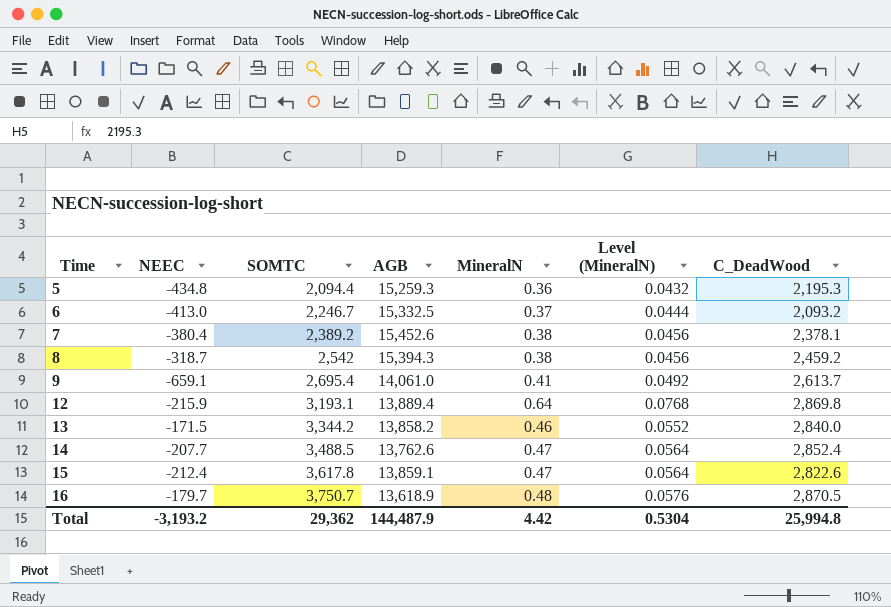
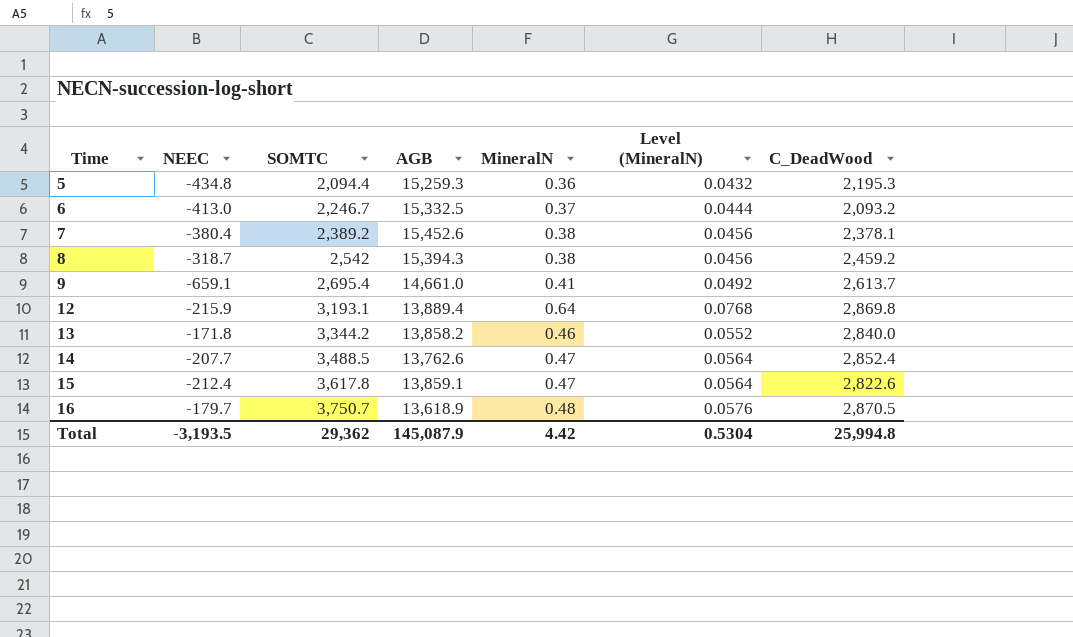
9 | AGB: 14,061.0 -> 14,661.0
13 | NEEC: -171.5 -> -171.8
Total | NEEC: -3,193.2 -> -3,193.5
Total | AGB: 144,487.9 -> 145,087.9

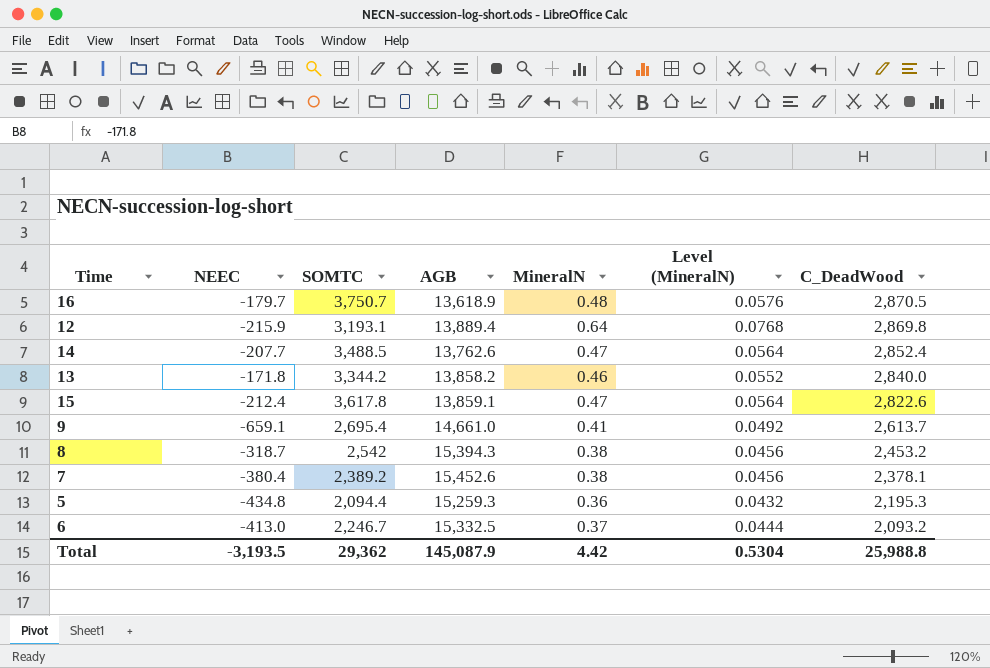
row order: Time ascending -> C_DeadWood descending
8 | C_DeadWood: 2,459.2 -> 2,453.2
Total | C_DeadWood: 25,994.8 -> 25,988.8

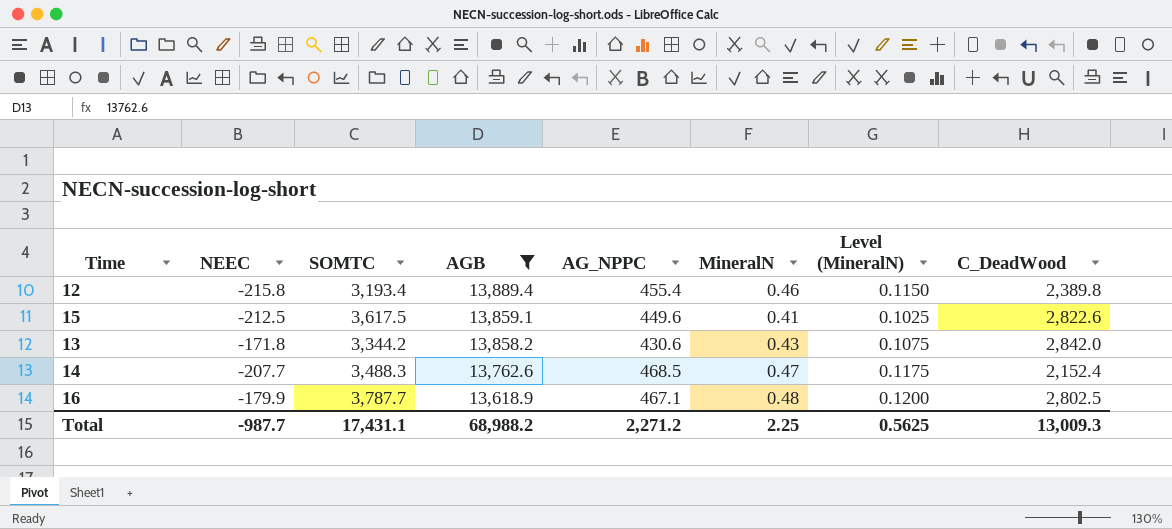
filter: none -> AGB <= 13,889.4
row order: C_DeadWood descending -> AGB descending
column AG_NPPC | position: none -> 5
column Level (MineralN) | formula: [MineralN] * 0.12 -> [MineralN] * 0.25
12 | NEEC: -215.9 -> -215.8
12 | SOMTC: 3,193.1 -> 3,193.4
12 | MineralN: 0.64 -> 0.46
12 | C_DeadWood: 2,869.8 -> 2,389.8
15 | NEEC: -212.4 -> -212.5
15 | SOMTC: 3,617.8 -> 3,617.5
15 | MineralN: 0.47 -> 0.41
13 | MineralN: 0.46 -> 0.43
13 | C_DeadWood: 2,840.0 -> 2,842.0
14 | SOMTC: 3,488.5 -> 3,488.3
14 | C_DeadWood: 2,852.4 -> 2,152.4
16 | NEEC: -179.7 -> -179.9
16 | SOMTC: 3,750.7 -> 3,787.7
16 | C_DeadWood: 2,870.5 -> 2,802.5
Total | NEEC: -3,193.5 -> -987.7
Total | SOMTC: 29,362 -> 17,431.1
Total | AGB: 145,087.9 -> 68,988.2
Total | MineralN: 4.42 -> 2.25
Total | Level (MineralN): 0.5304 -> 0.5625
Total | C_DeadWood: 25,988.8 -> 13,009.3

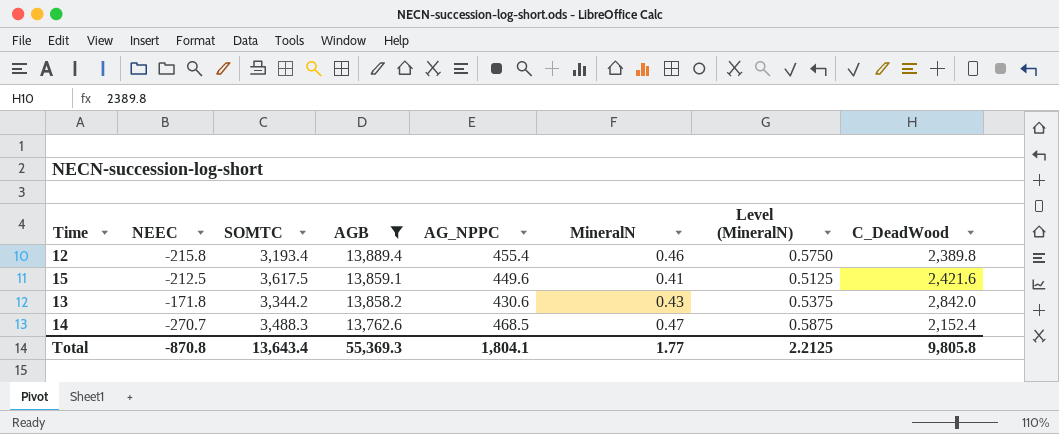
column Level (MineralN) | formula: [MineralN] * 0.25 -> [MineralN] * 1.25
row 16: -179.9 | 3,787.7 | 13,618.9 | 467.1 | 0.48 | 0.1200 | 2,802.5 -> none
15 | C_DeadWood: 2,822.6 -> 2,421.6
14 | NEEC: -207.7 -> -270.7
Total | NEEC: -987.7 -> -870.8
Total | SOMTC: 17,431.1 -> 13,643.4
Total | AGB: 68,988.2 -> 55,369.3
Total | AG_NPPC: 2,271.2 -> 1,804.1
Total | MineralN: 2.25 -> 1.77
Total | Level (MineralN): 0.5625 -> 2.2125
Total | C_DeadWood: 13,009.3 -> 9,805.8

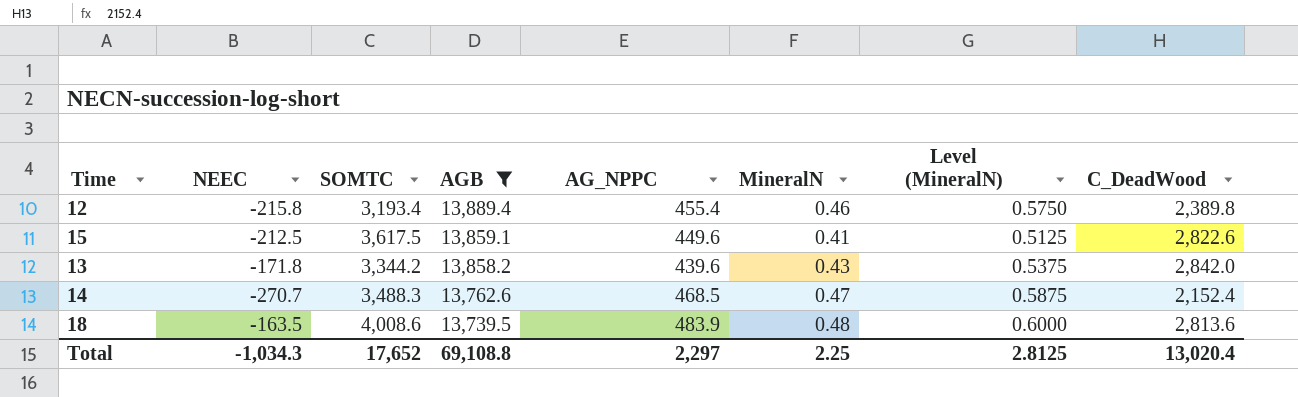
15 | C_DeadWood: 2,421.6 -> 2,822.6
13 | AG_NPPC: 430.6 -> 439.6
row 18: none -> -163.5 | 4,008.6 | 13,739.5 | 483.9 | 0.48 | 0.6000 | 2,813.6
Total | NEEC: -870.8 -> -1,034.3
Total | SOMTC: 13,643.4 -> 17,652
Total | AGB: 55,369.3 -> 69,108.8
Total | AG_NPPC: 1,804.1 -> 2,297
Total | MineralN: 1.77 -> 2.25
Total | Level (MineralN): 2.2125 -> 2.8125
Total | C_DeadWood: 9,805.8 -> 13,020.4

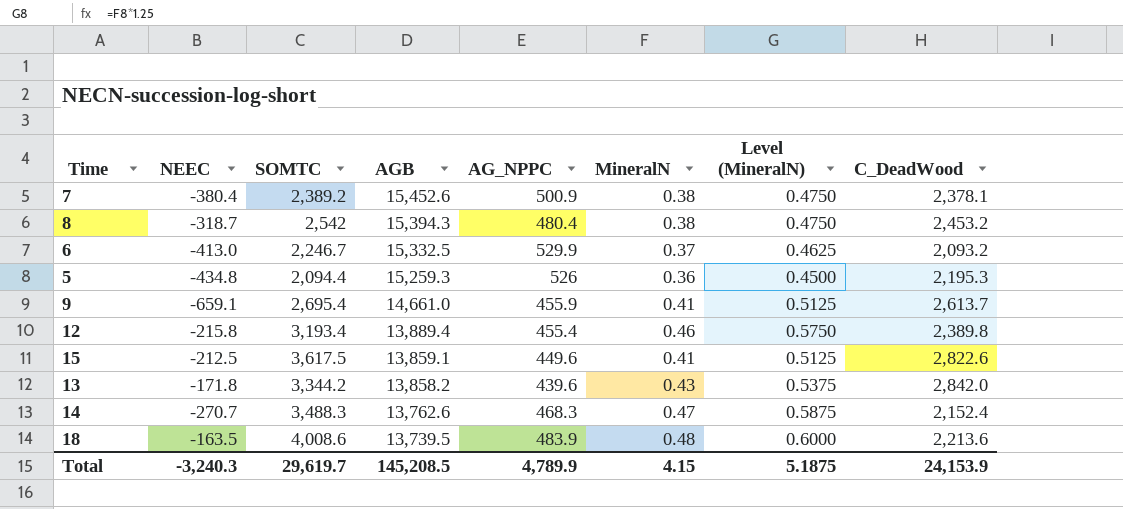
filter: AGB <= 13,889.4 -> none
14 | AG_NPPC: 468.5 -> 468.3
18 | C_DeadWood: 2,813.6 -> 2,213.6
Total | NEEC: -1,034.3 -> -3,240.3
Total | SOMTC: 17,652 -> 29,619.7
Total | AGB: 69,108.8 -> 145,208.5
Total | AG_NPPC: 2,297 -> 4,789.9
Total | MineralN: 2.25 -> 4.15
Total | Level (MineralN): 2.8125 -> 5.1875
Total | C_DeadWood: 13,020.4 -> 24,153.9

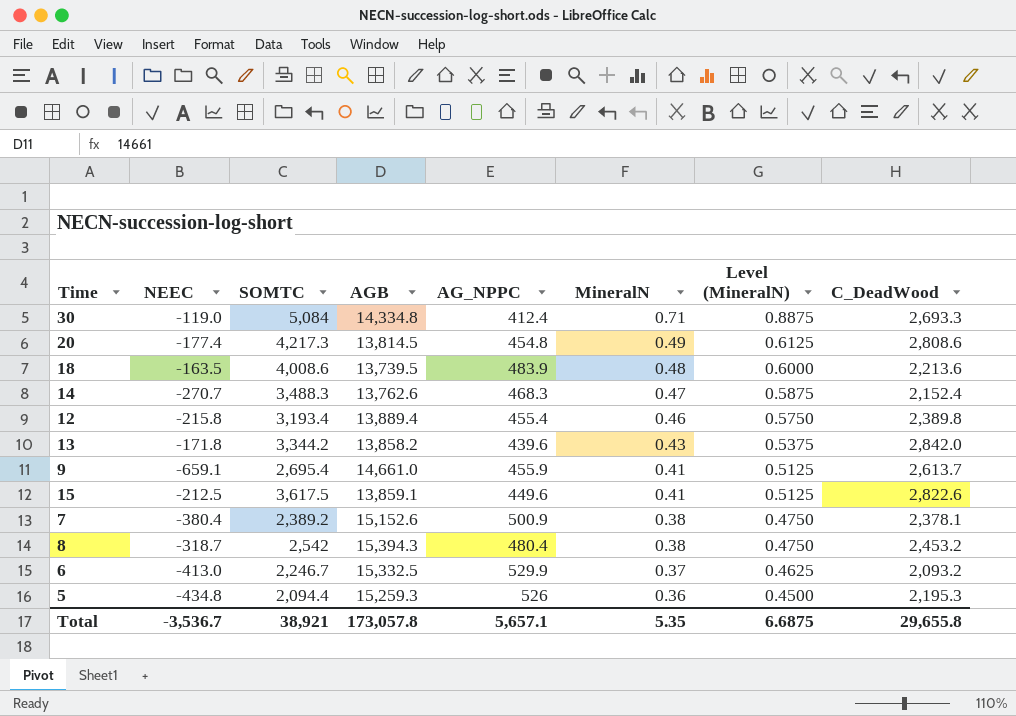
row order: AGB descending -> MineralN descending
row 30: none -> -119.0 | 5,084 | 14,334.8 | 412.4 | 0.71 | 0.8875 | 2,693.3
row 20: none -> -177.4 | 4,217.3 | 13,814.5 | 454.8 | 0.49 | 0.6125 | 2,808.6
7 | AGB: 15,452.6 -> 15,152.6
Total | NEEC: -3,240.3 -> -3,536.7
Total | SOMTC: 29,619.7 -> 38,921
Total | AGB: 145,208.5 -> 173,057.8
Total | AG_NPPC: 4,789.9 -> 5,657.1
Total | MineralN: 4.15 -> 5.35
Total | Level (MineralN): 5.1875 -> 6.6875
Total | C_DeadWood: 24,153.9 -> 29,655.8

